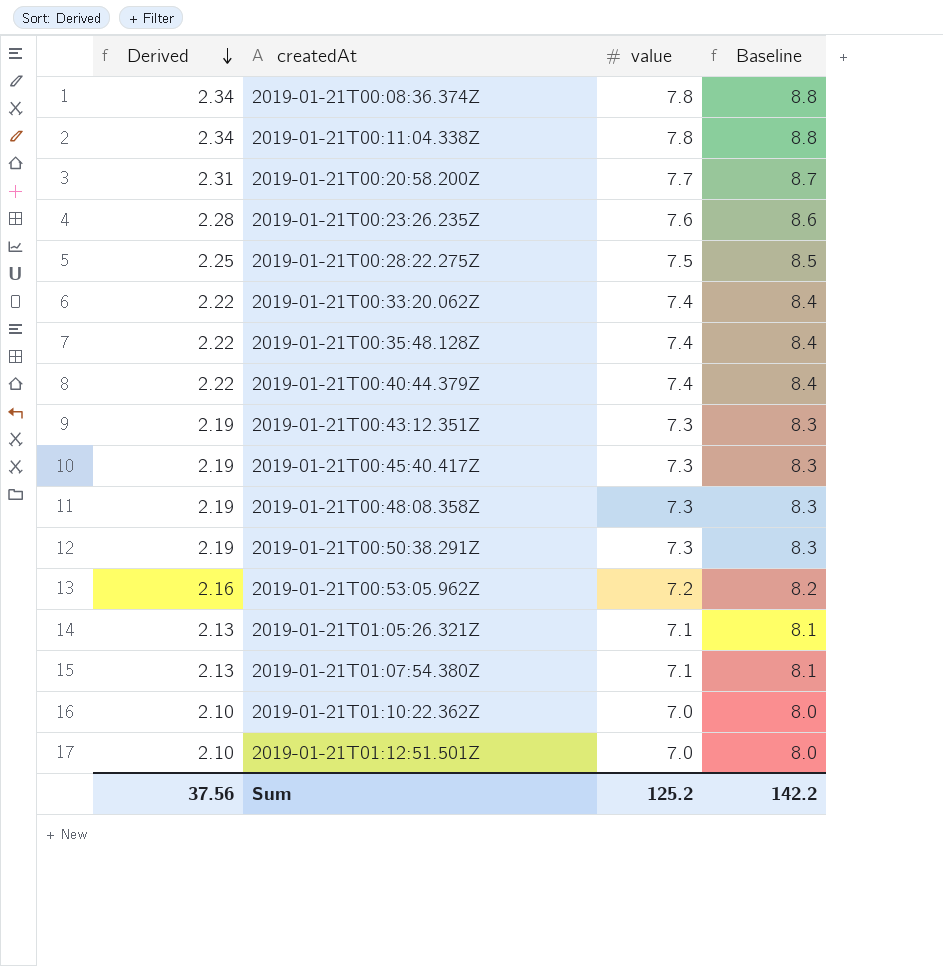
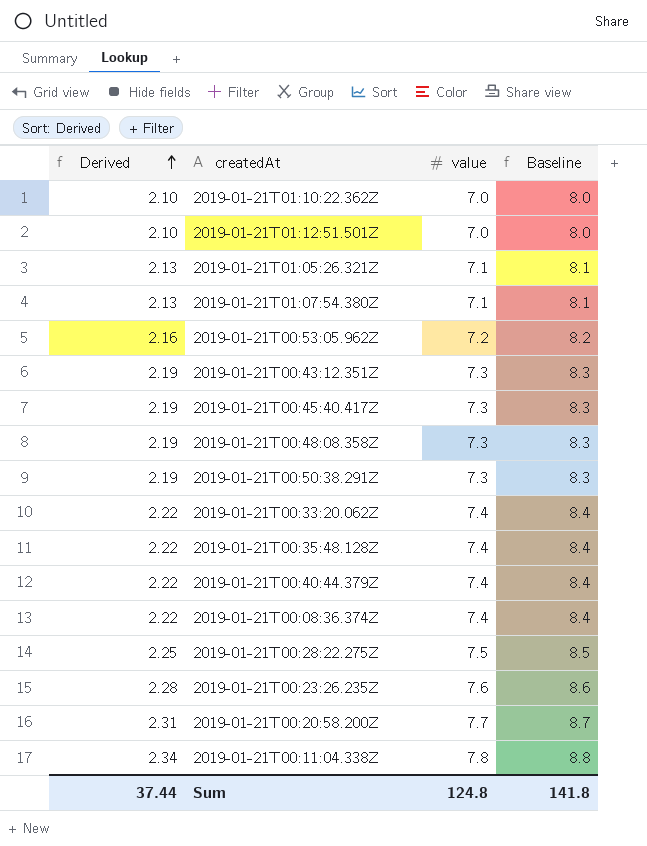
row order: Derived descending -> Derived ascending
2019-01-21T00:08:36.374Z | Derived: 2.34 -> 2.22
2019-01-21T00:08:36.374Z | value: 7.8 -> 7.4
2019-01-21T00:08:36.374Z | Baseline: 8.8 -> 8.4
Sum | Derived: 37.56 -> 37.44
Sum | value: 125.2 -> 124.8
Sum | Baseline: 142.2 -> 141.8

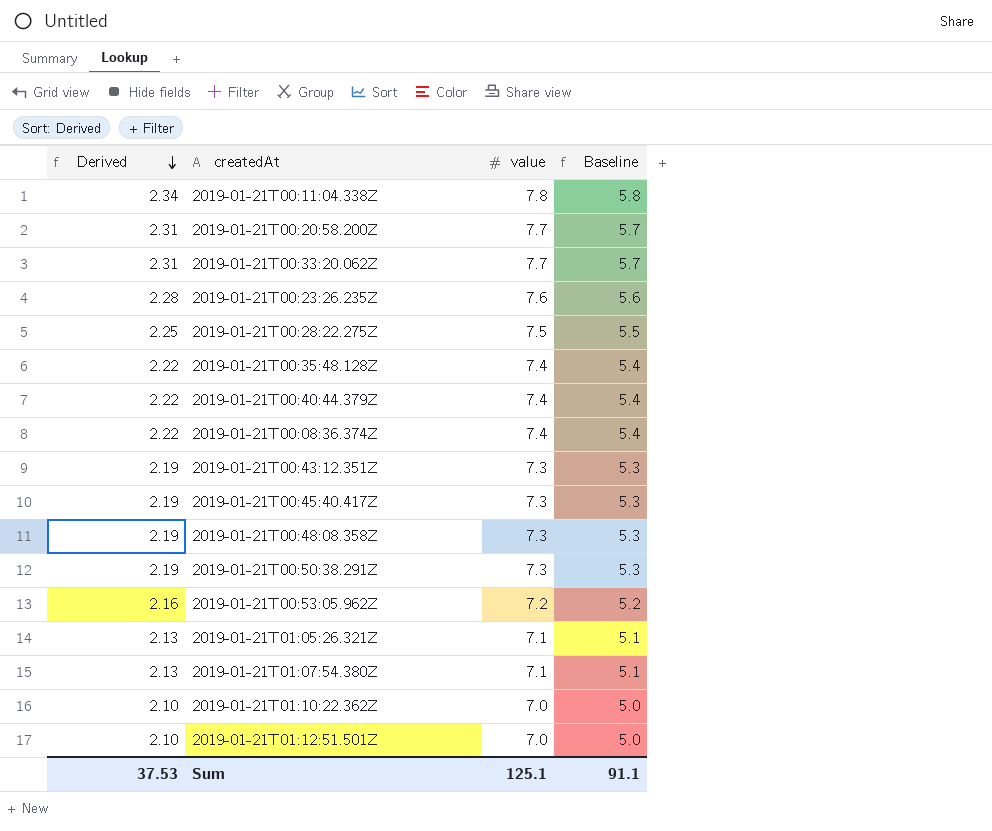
row order: Derived ascending -> Derived descending
column Baseline | formula: [value] + 1 -> [value] - 2
2019-01-21T00:33:20.062Z | Derived: 2.22 -> 2.31
2019-01-21T00:33:20.062Z | value: 7.4 -> 7.7
Sum | Derived: 37.44 -> 37.53
Sum | value: 124.8 -> 125.1
Sum | Baseline: 141.8 -> 91.1

